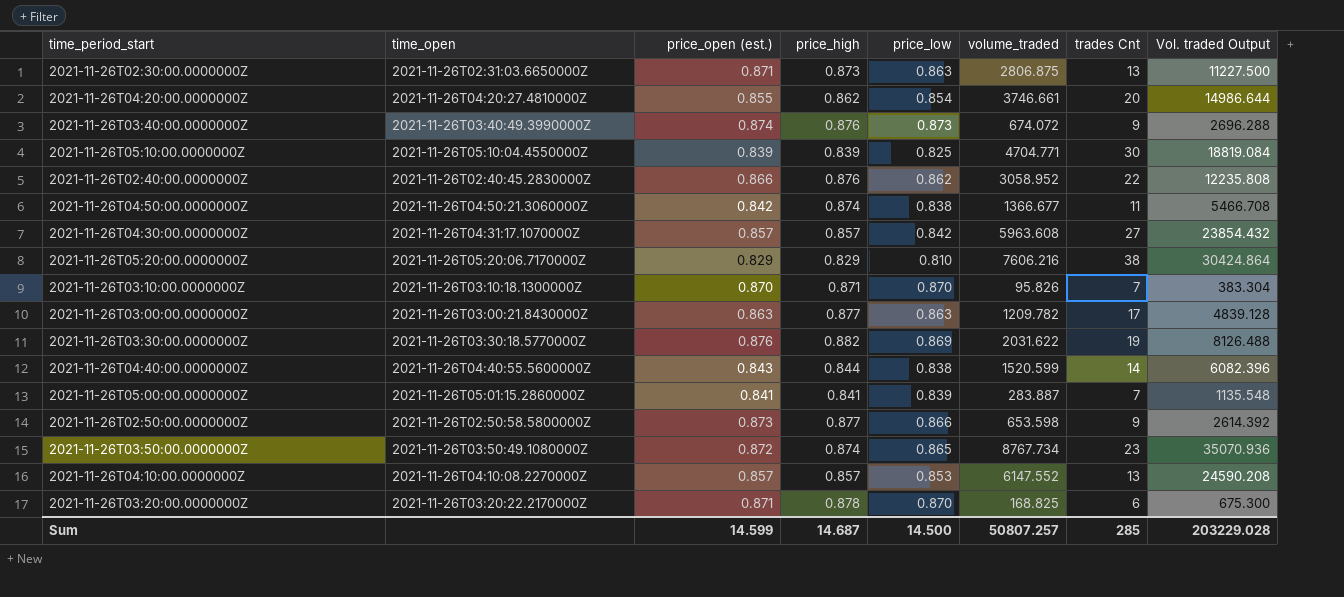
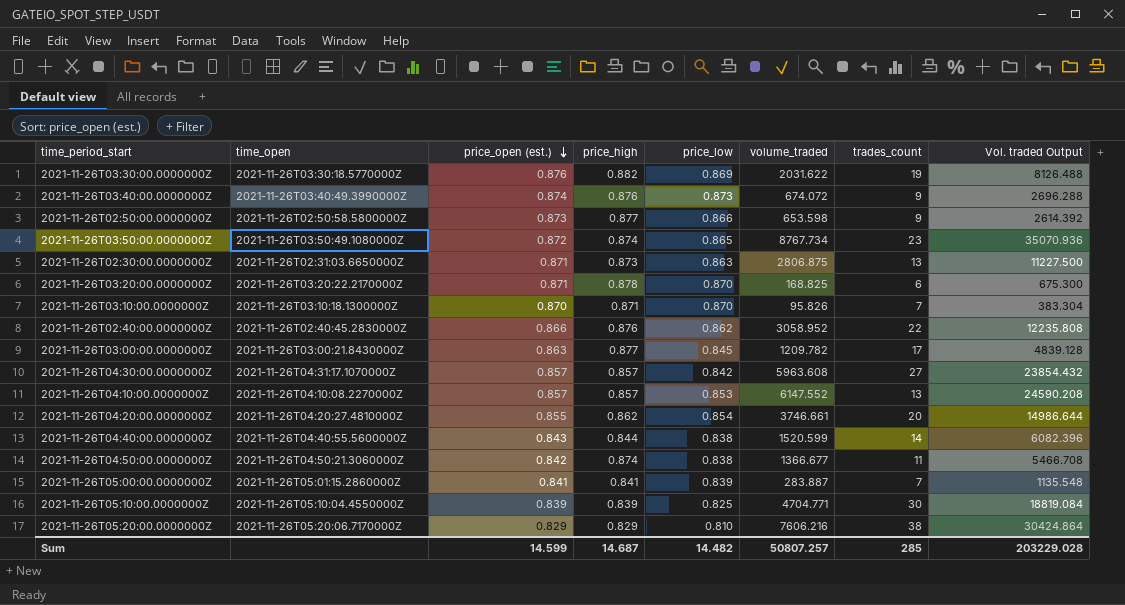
row order: none -> price_open (est.) descending
column name: trades Cnt -> trades_count
2021-11-26T03:00:00.0000000Z | price_low: 0.863 -> 0.845
Sum | price_low: 14.500 -> 14.482

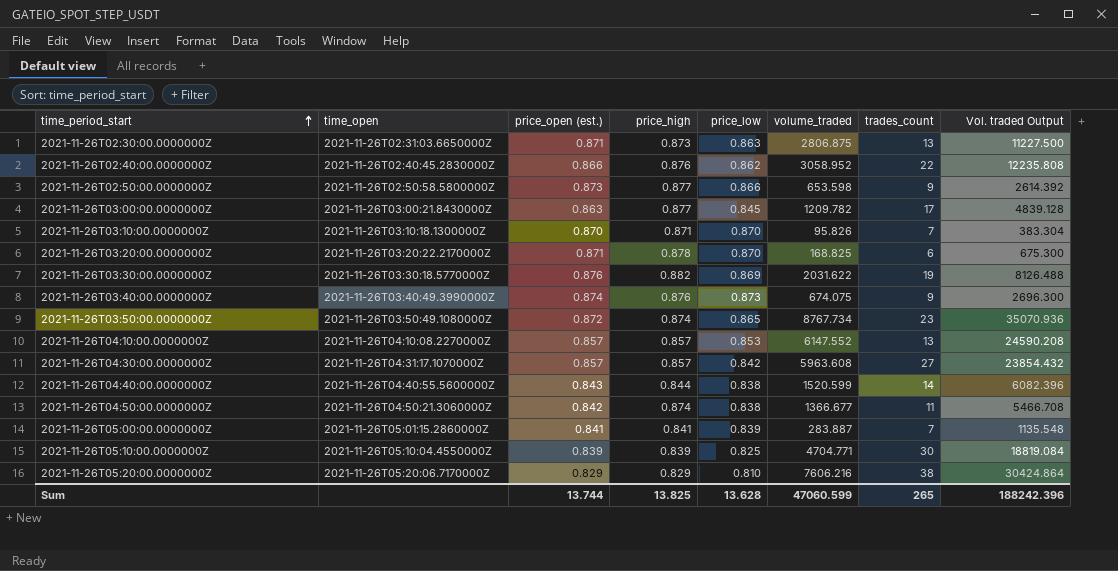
row order: price_open (est.) descending -> time_period_start ascending
row 2021-11-26T04:20:00.0000000Z: 2021-11-26T04:20:27.4810000Z | 0.855 | 0.862 | 0.854 | 3746.661 | 20 | 14986.644 -> none
2021-11-26T03:40:00.0000000Z | volume_traded: 674.072 -> 674.075
2021-11-26T03:40:00.0000000Z | Vol. traded Output: 2696.288 -> 2696.300
Sum | price_open (est.): 14.599 -> 13.744
Sum | price_high: 14.687 -> 13.825
Sum | price_low: 14.482 -> 13.628
Sum | volume_traded: 50807.257 -> 47060.599
Sum | trades_count: 285 -> 265
Sum | Vol. traded Output: 203229.028 -> 188242.396

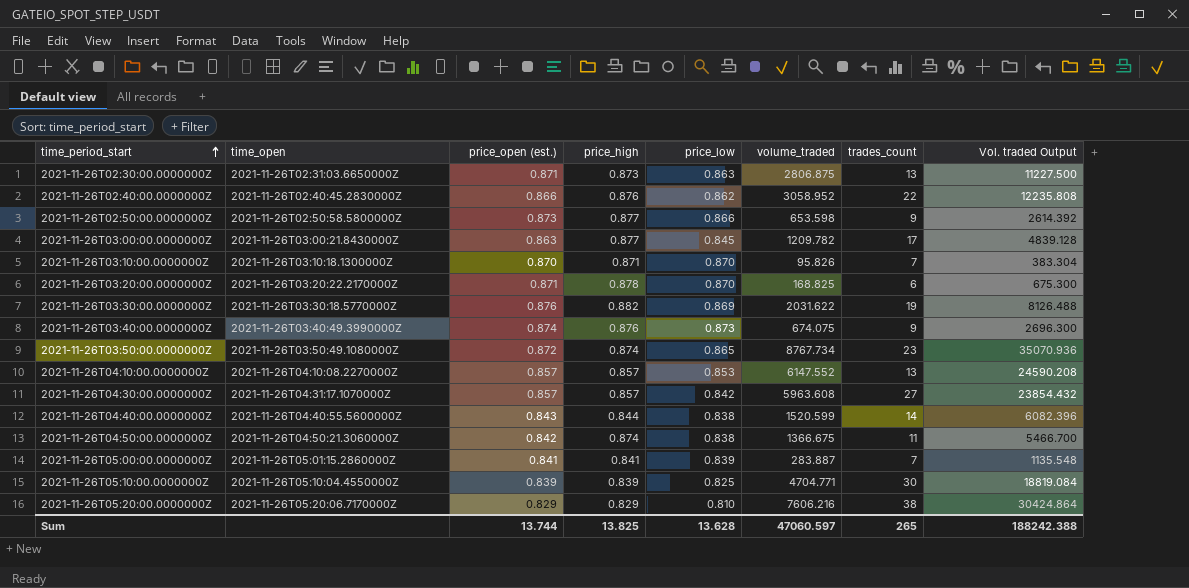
2021-11-26T04:50:00.0000000Z | volume_traded: 1366.677 -> 1366.675
2021-11-26T04:50:00.0000000Z | Vol. traded Output: 5466.708 -> 5466.700
Sum | volume_traded: 47060.599 -> 47060.597
Sum | Vol. traded Output: 188242.396 -> 188242.388

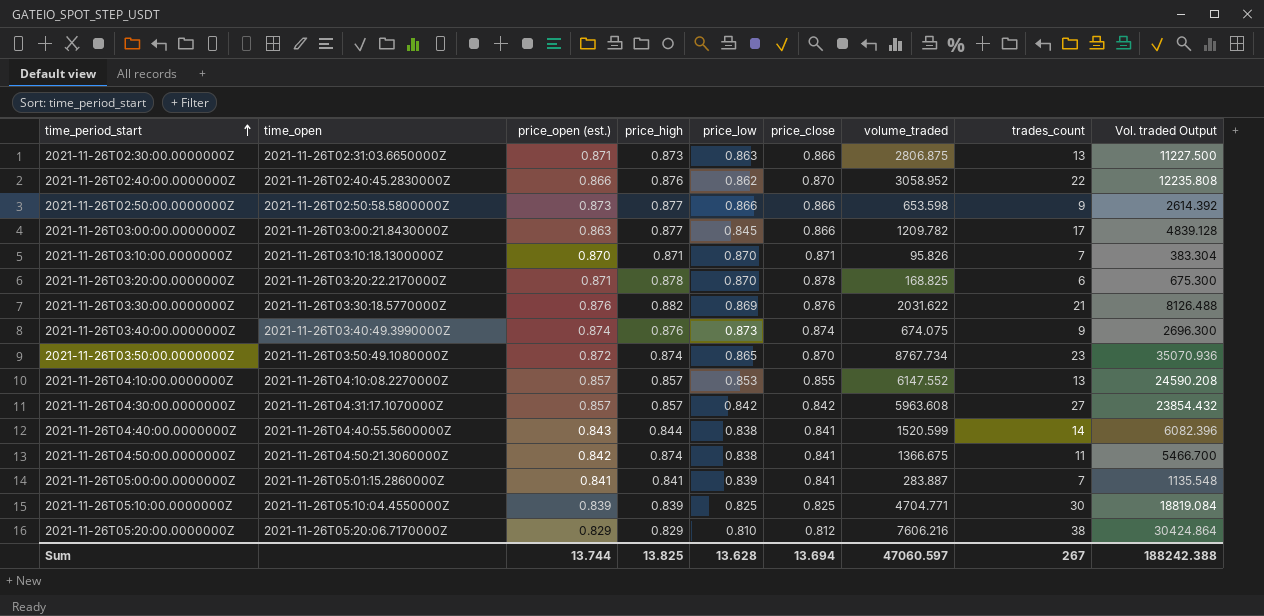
column price_close | position: none -> 6
2021-11-26T03:30:00.0000000Z | trades_count: 19 -> 21
Sum | trades_count: 265 -> 267

